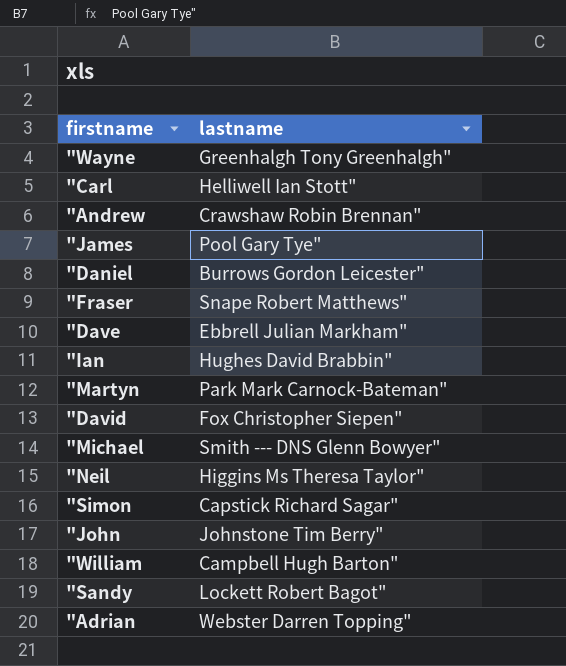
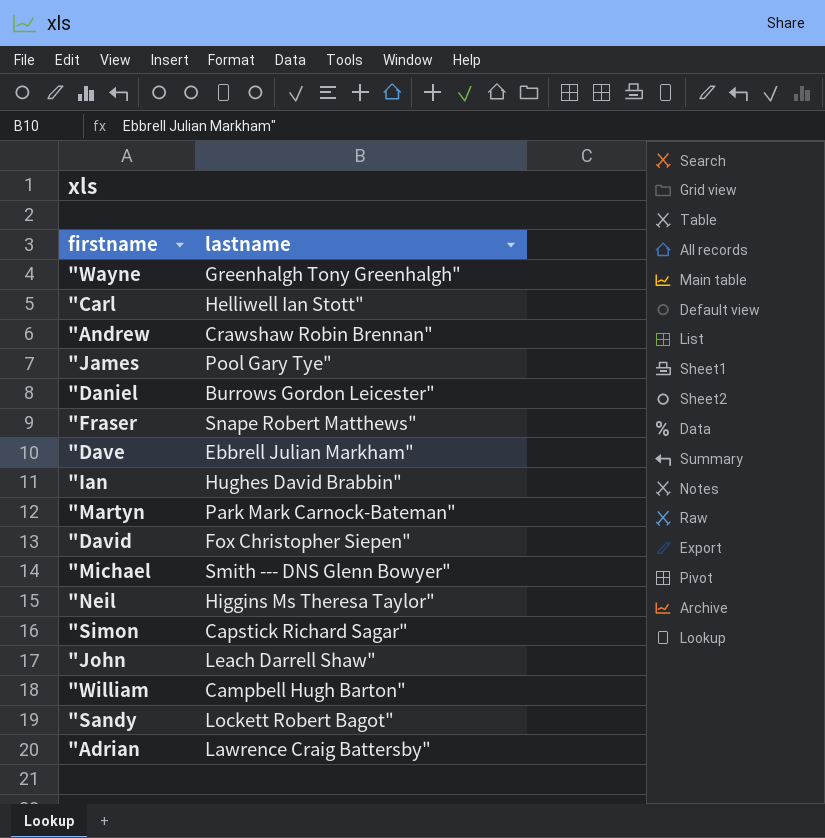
"John | lastname: Johnstone Tim Berry" -> Leach Darrell Shaw"
"Adrian | lastname: Webster Darren Topping" -> Lawrence Craig Battersby"

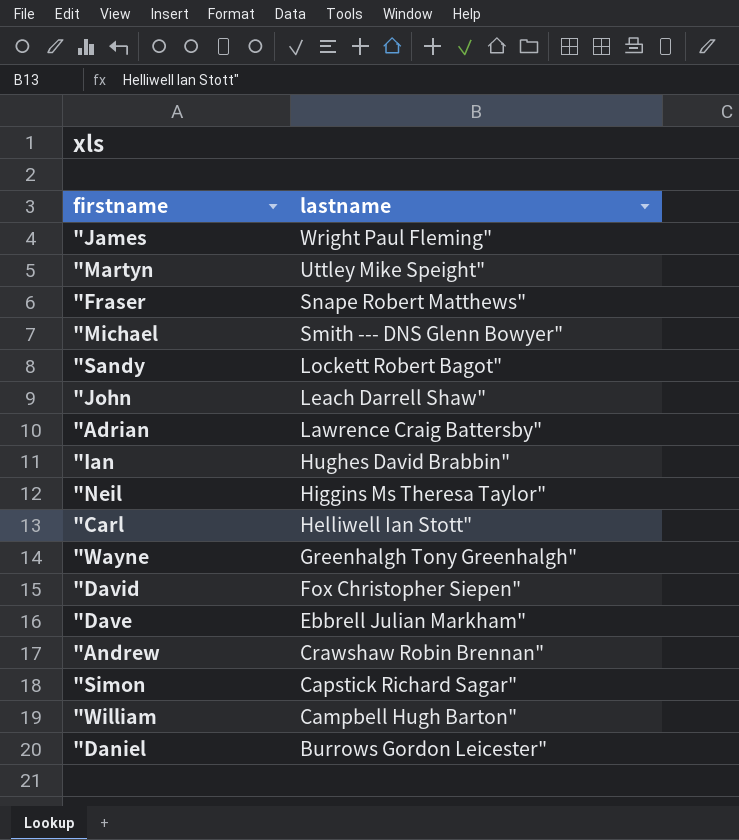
row order: none -> lastname descending
"James | lastname: Pool Gary Tye" -> Wright Paul Fleming"
"Martyn | lastname: Park Mark Carnock-Bateman" -> Uttley Mike Speight"

